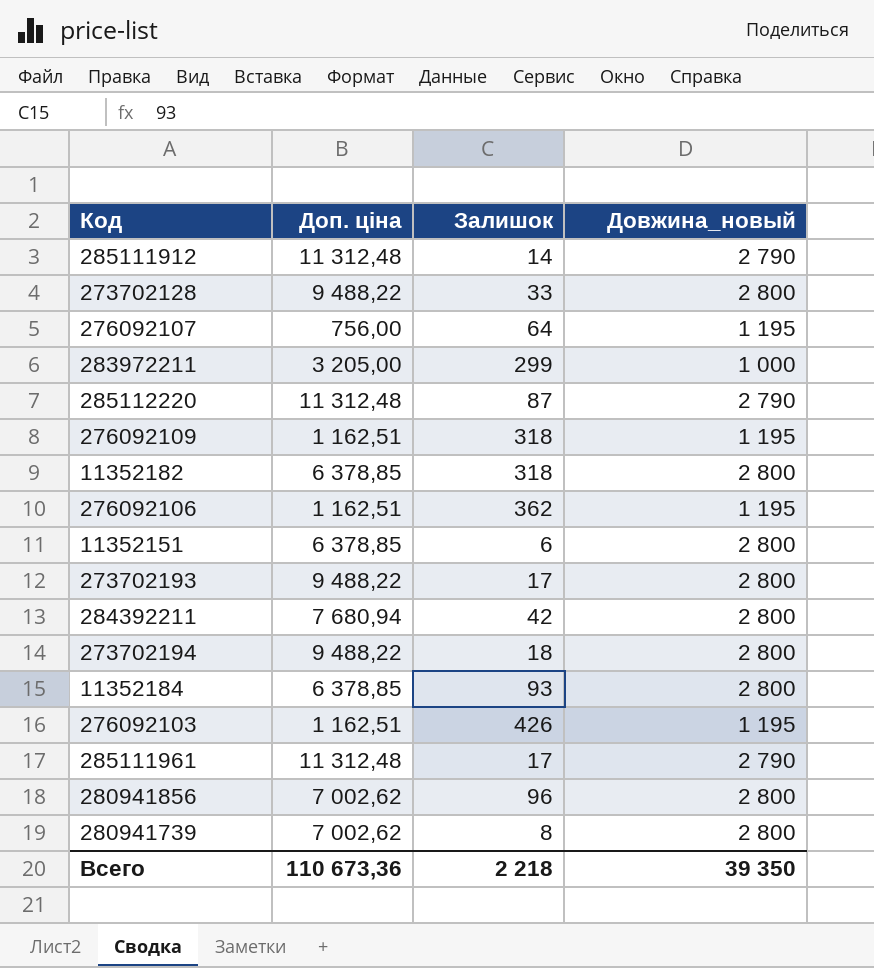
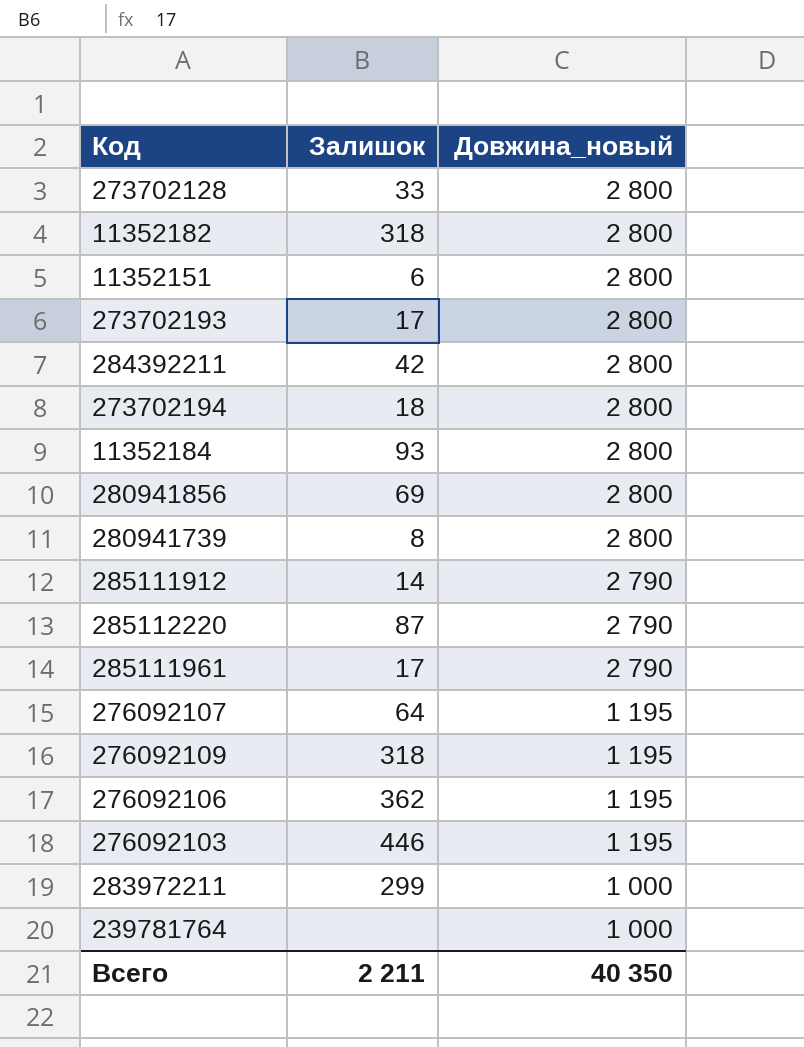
row order: none -> Довжина_новый descending
column Доп. ціна | position: 2 -> none
280941856 | Залишок: 96 -> 69
276092103 | Залишок: 426 -> 446
row 239781764: none -> none | 1 000
Всего | Залишок: 2 218 -> 2 211
Всего | Довжина_новый: 39 350 -> 40 350

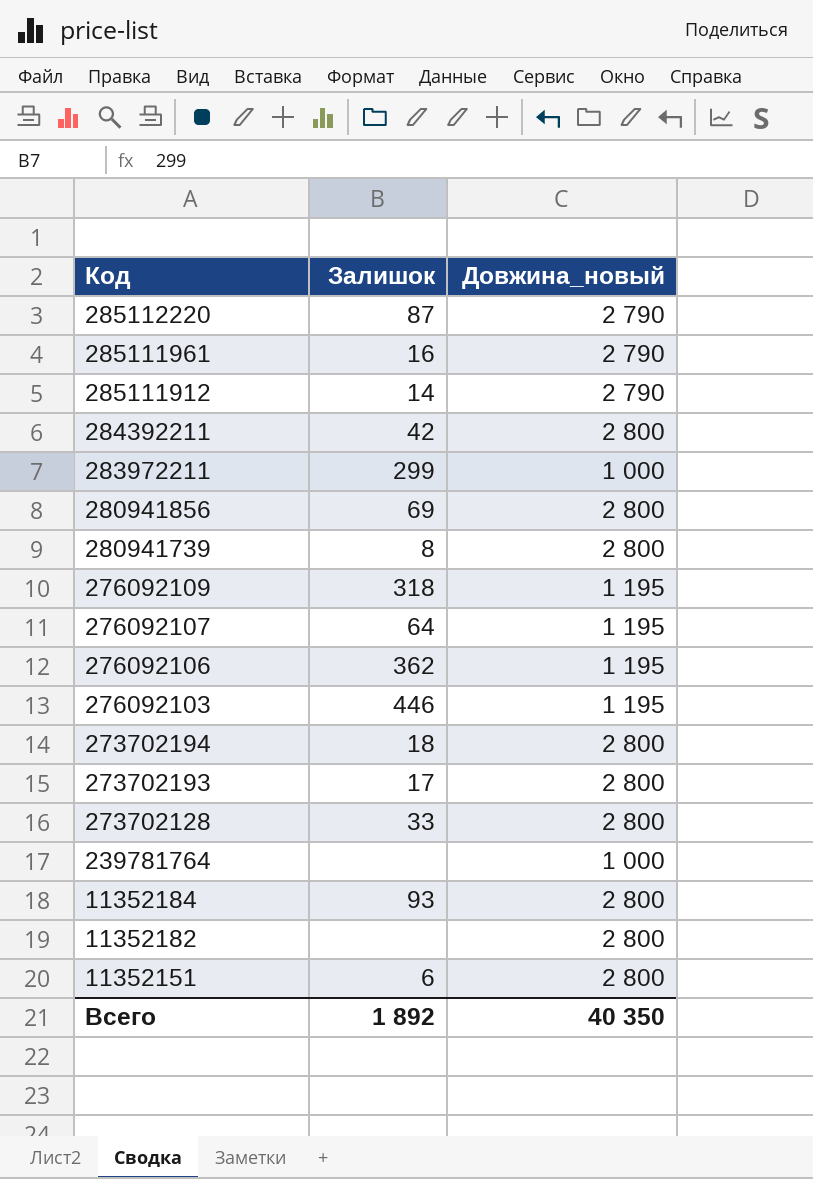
row order: Довжина_новый descending -> Код descending
285111961 | Залишок: 17 -> 16
11352182 | Залишок: 318 -> none
Всего | Залишок: 2 211 -> 1 892

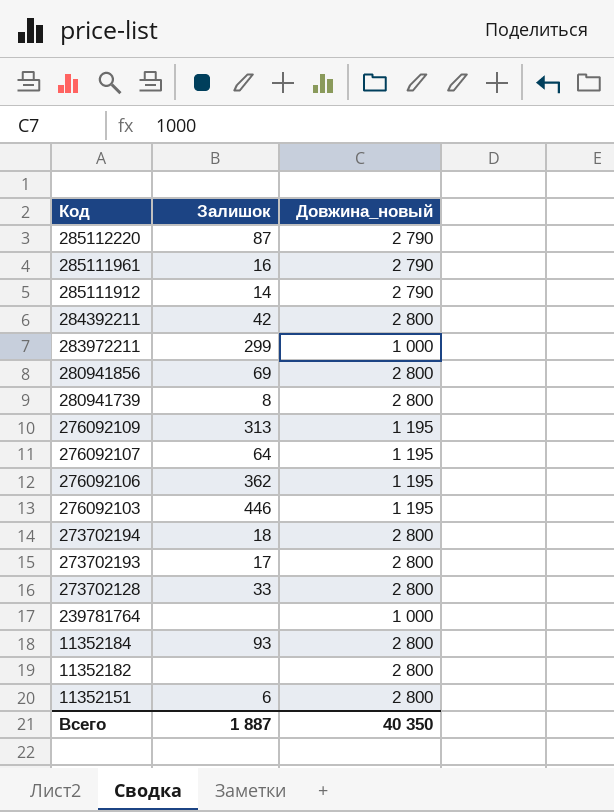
276092109 | Залишок: 318 -> 313
Всего | Залишок: 1 892 -> 1 887

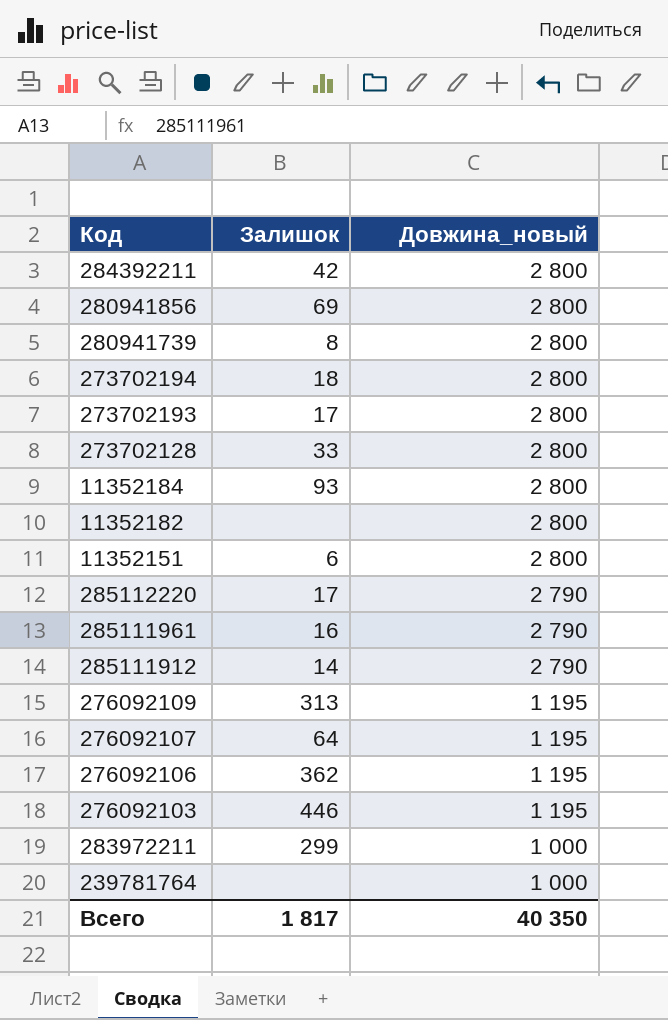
row order: Код descending -> Довжина_новый descending
285112220 | Залишок: 87 -> 17
Всего | Залишок: 1 887 -> 1 817

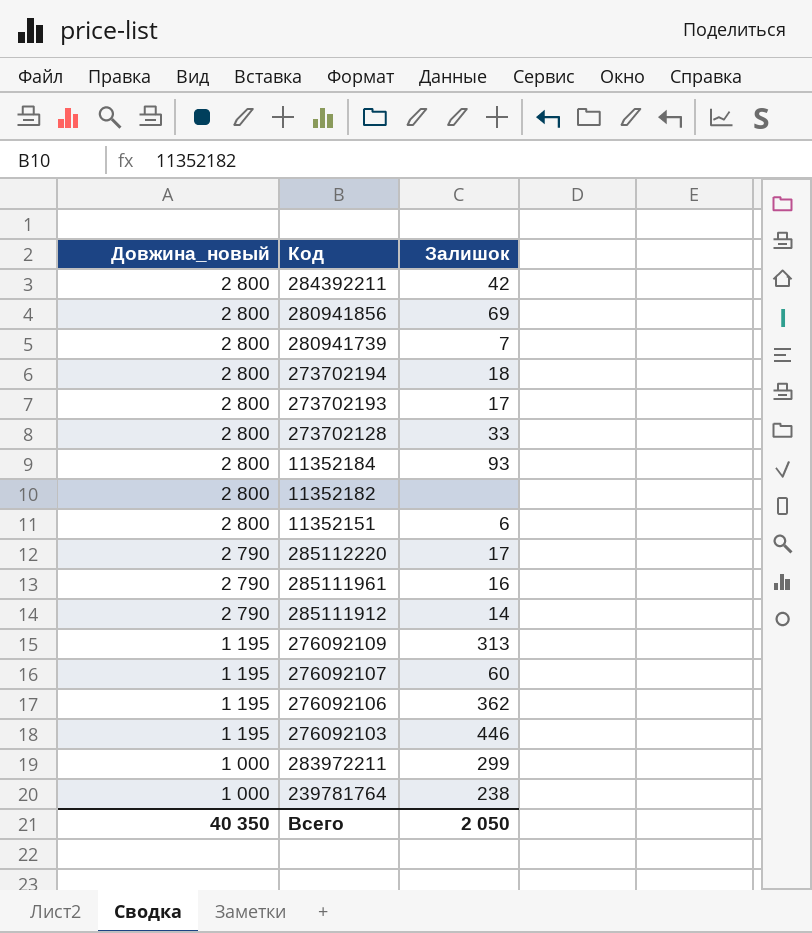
column Довжина_новый | position: 3 -> 1
280941739 | Залишок: 8 -> 7
276092107 | Залишок: 64 -> 60
239781764 | Залишок: none -> 238
Всего | Залишок: 1 817 -> 2 050

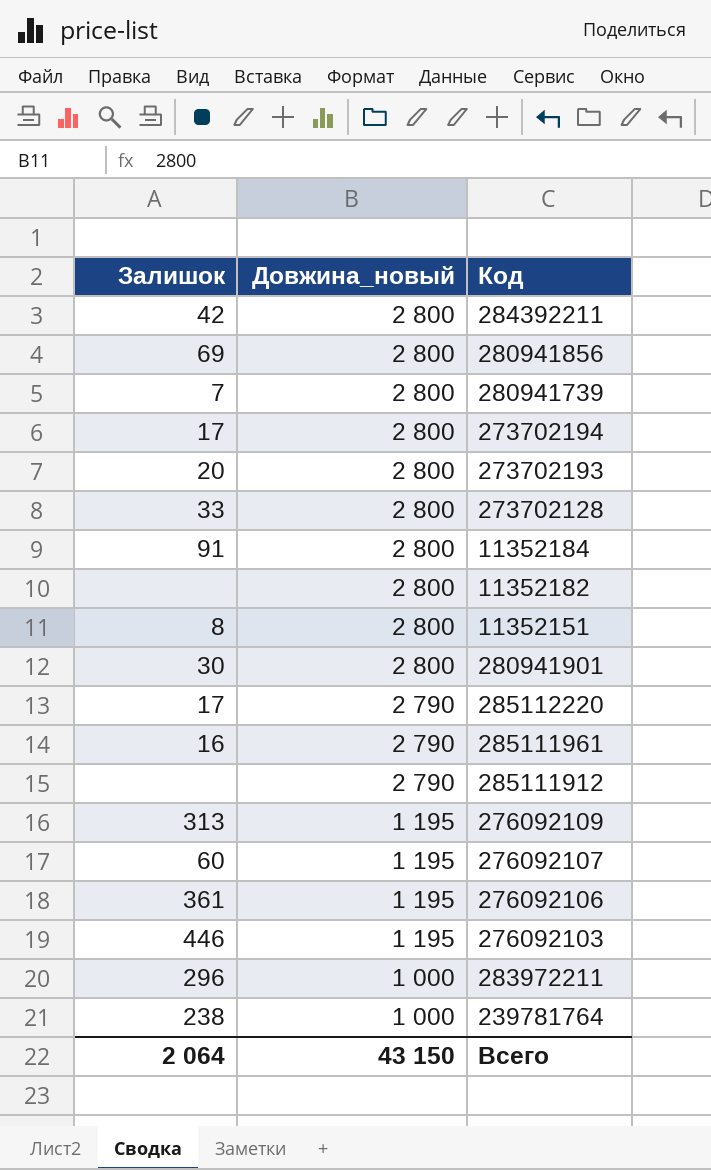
column Залишок | position: 3 -> 1
273702194 | Залишок: 18 -> 17
273702193 | Залишок: 17 -> 20
11352184 | Залишок: 93 -> 91
11352151 | Залишок: 6 -> 8
row 280941901: none -> 30 | 2 800
285111912 | Залишок: 14 -> none
276092106 | Залишок: 362 -> 361
283972211 | Залишок: 299 -> 296
Всего | Залишок: 2 050 -> 2 064
Всего | Довжина_новый: 40 350 -> 43 150

